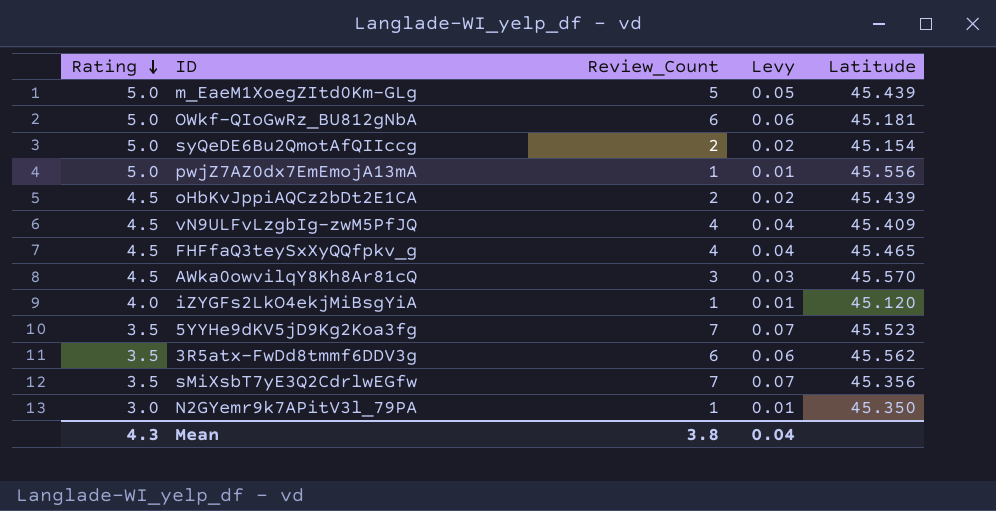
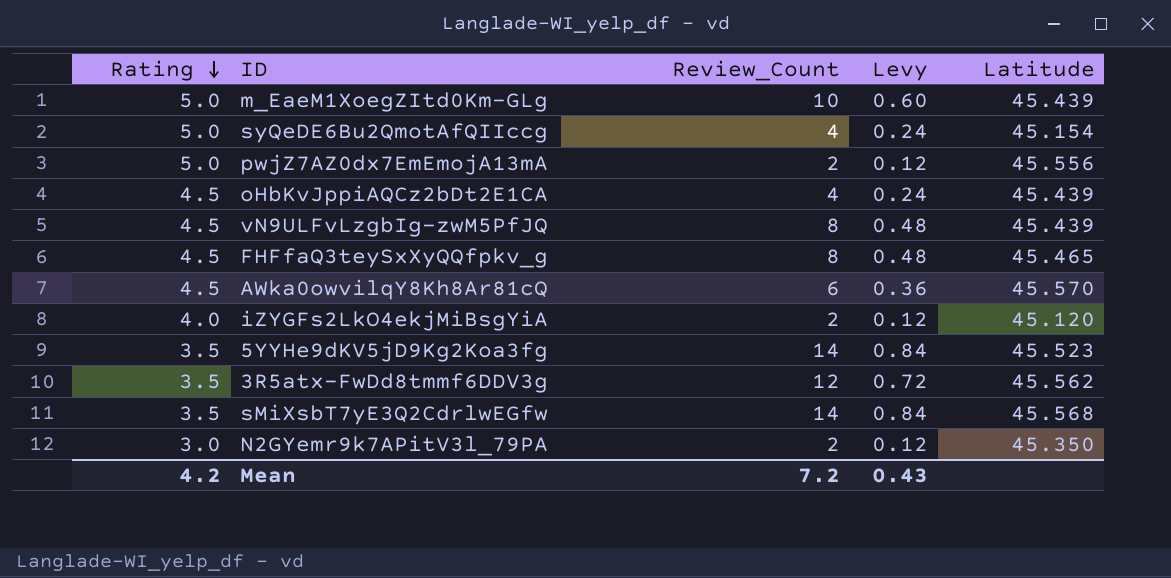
column Levy | formula: [Review_Count] * 0.01 -> [Review_Count] * 0.06
row OWkf-QIoGwRz_BU812gNbA: 5.0 | 6 | 0.06 | 45.181 -> none
m_EaeM1XoegZItd0Km-GLg | Review_Count: 5 -> 10
syQeDE6Bu2QmotAfQIIccg | Review_Count: 2 -> 4
pwjZ7AZ0dx7EmEmojA13mA | Review_Count: 1 -> 2
oHbKvJppiAQCz2bDt2E1CA | Review_Count: 2 -> 4
vN9ULFvLzgbIg-zwM5PfJQ | Review_Count: 4 -> 8
vN9ULFvLzgbIg-zwM5PfJQ | Latitude: 45.409 -> 45.439
FHFfaQ3teySxXyQQfpkv_g | Review_Count: 4 -> 8
AWka0owvilqY8Kh8Ar81cQ | Review_Count: 3 -> 6
iZYGFs2LkO4ekjMiBsgYiA | Review_Count: 1 -> 2
5YYHe9dKV5jD9Kg2Koa3fg | Review_Count: 7 -> 14
3R5atx-FwDd8tmmf6DDV3g | Review_Count: 6 -> 12
sMiXsbT7yE3Q2CdrlwEGfw | Review_Count: 7 -> 14
sMiXsbT7yE3Q2CdrlwEGfw | Latitude: 45.356 -> 45.568
N2GYemr9k7APitV3l_79PA | Review_Count: 1 -> 2
Mean | Rating: 4.3 -> 4.2
Mean | Review_Count: 3.8 -> 7.2
Mean | Levy: 0.04 -> 0.43

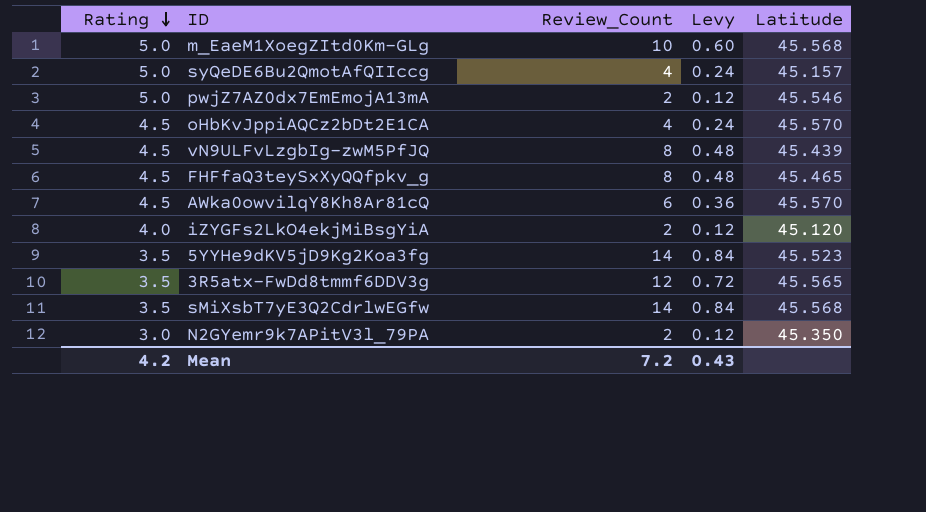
m_EaeM1XoegZItd0Km-GLg | Latitude: 45.439 -> 45.568
syQeDE6Bu2QmotAfQIIccg | Latitude: 45.154 -> 45.157
pwjZ7AZ0dx7EmEmojA13mA | Latitude: 45.556 -> 45.546
oHbKvJppiAQCz2bDt2E1CA | Latitude: 45.439 -> 45.570
3R5atx-FwDd8tmmf6DDV3g | Latitude: 45.562 -> 45.565

